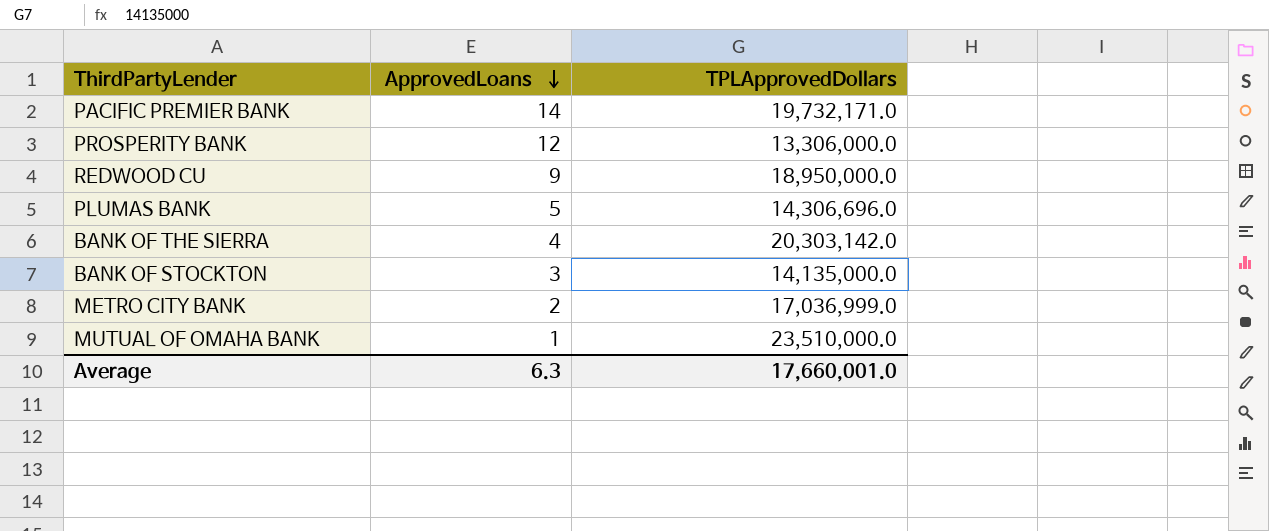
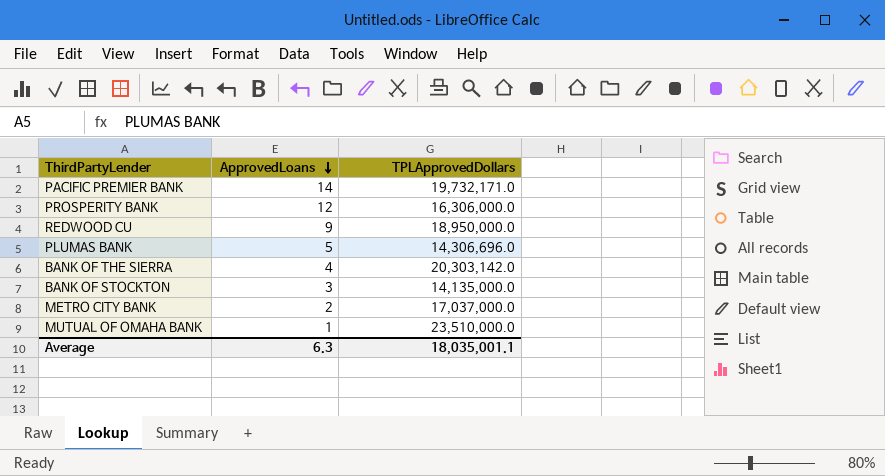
PROSPERITY BANK | TPLApprovedDollars: 13,306,000.0 -> 16,306,000.0
METRO CITY BANK | TPLApprovedDollars: 17,036,999.0 -> 17,037,000.0
Average | TPLApprovedDollars: 17,660,001.0 -> 18,035,001.1

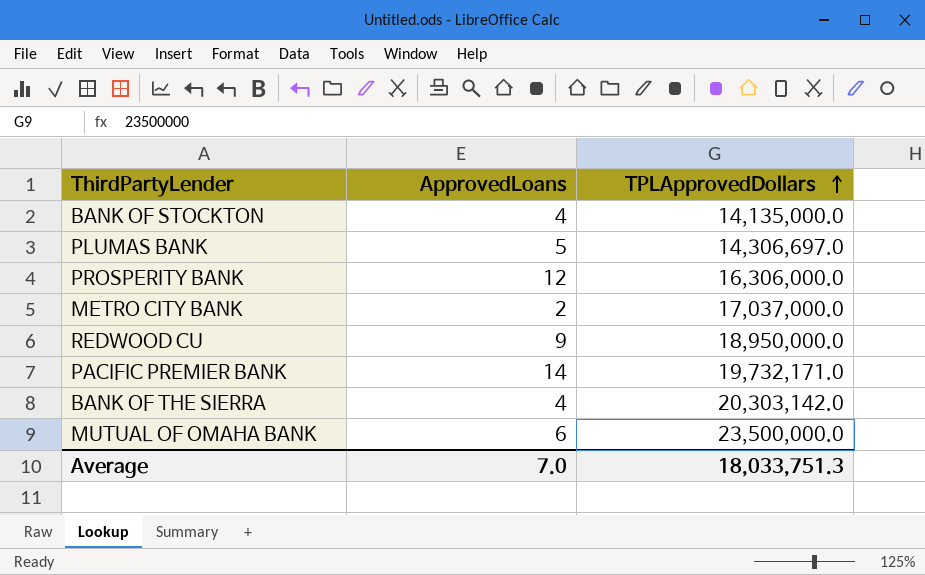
row order: ApprovedLoans descending -> TPLApprovedDollars ascending
BANK OF STOCKTON | ApprovedLoans: 3 -> 4
PLUMAS BANK | TPLApprovedDollars: 14,306,696.0 -> 14,306,697.0
MUTUAL OF OMAHA BANK | ApprovedLoans: 1 -> 6
MUTUAL OF OMAHA BANK | TPLApprovedDollars: 23,510,000.0 -> 23,500,000.0
Average | ApprovedLoans: 6.3 -> 7.0
Average | TPLApprovedDollars: 18,035,001.1 -> 18,033,751.3

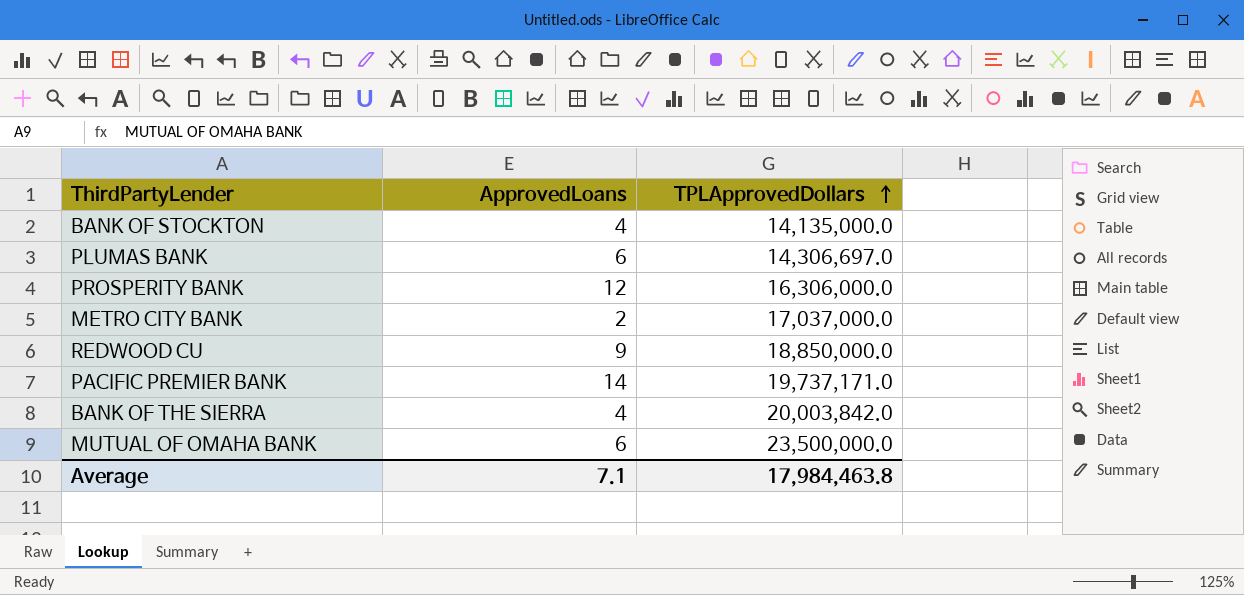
PLUMAS BANK | ApprovedLoans: 5 -> 6
REDWOOD CU | TPLApprovedDollars: 18,950,000.0 -> 18,850,000.0
PACIFIC PREMIER BANK | TPLApprovedDollars: 19,732,171.0 -> 19,737,171.0
BANK OF THE SIERRA | TPLApprovedDollars: 20,303,142.0 -> 20,003,842.0
Average | ApprovedLoans: 7.0 -> 7.1
Average | TPLApprovedDollars: 18,033,751.3 -> 17,984,463.8

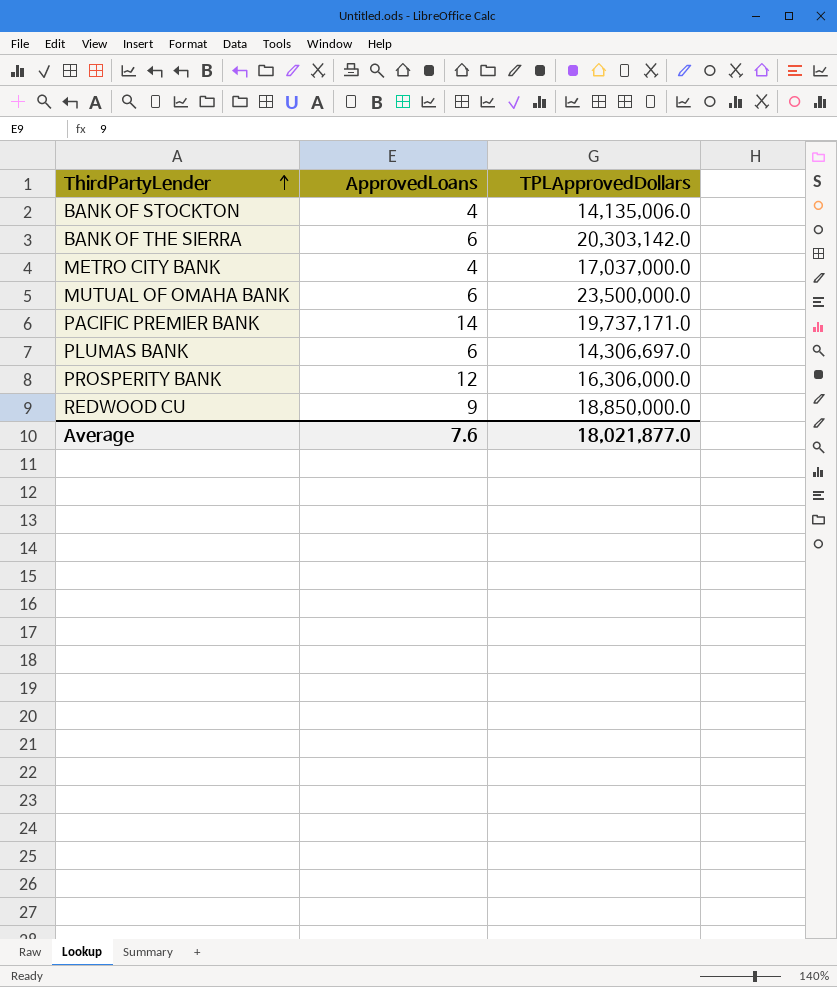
row order: TPLApprovedDollars ascending -> ThirdPartyLender ascending
BANK OF STOCKTON | TPLApprovedDollars: 14,135,000.0 -> 14,135,006.0
BANK OF THE SIERRA | ApprovedLoans: 4 -> 6
BANK OF THE SIERRA | TPLApprovedDollars: 20,003,842.0 -> 20,303,142.0
METRO CITY BANK | ApprovedLoans: 2 -> 4
Average | ApprovedLoans: 7.1 -> 7.6
Average | TPLApprovedDollars: 17,984,463.8 -> 18,021,877.0

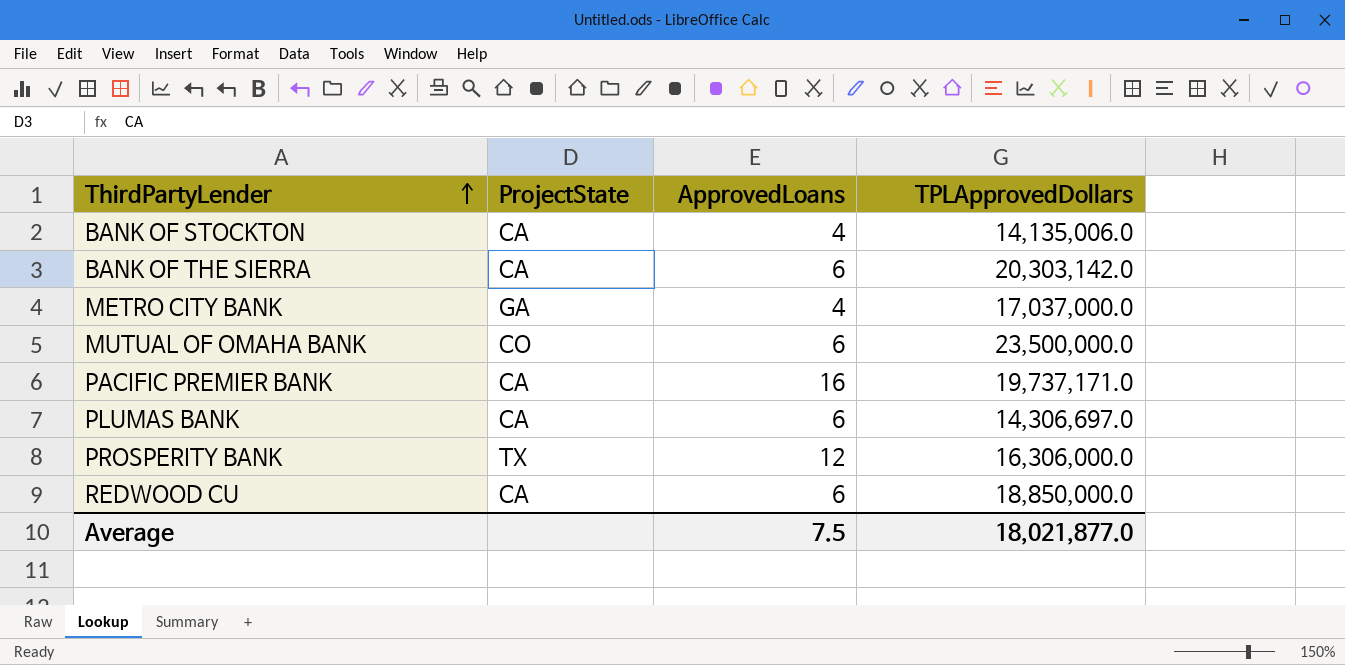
column ProjectState | position: none -> 2
PACIFIC PREMIER BANK | ApprovedLoans: 14 -> 16
REDWOOD CU | ApprovedLoans: 9 -> 6
Average | ApprovedLoans: 7.6 -> 7.5

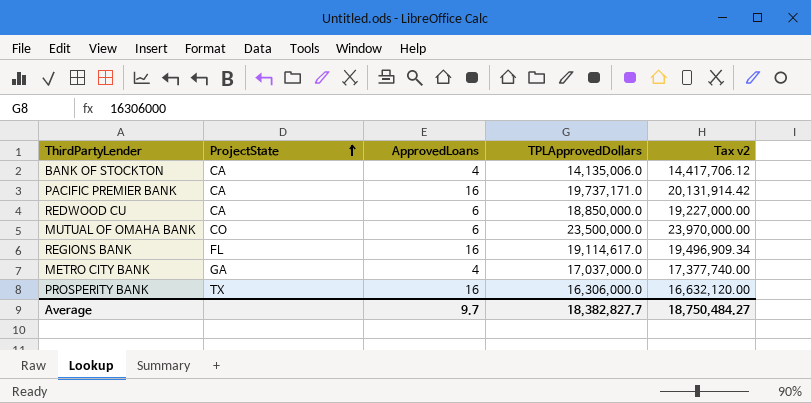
row order: ThirdPartyLender ascending -> ProjectState ascending
column Tax v2 | formula: none -> [TPLApprovedDollars] * 1.02
row BANK OF THE SIERRA: CA | 6 | 20,303,142.0 -> none
row PLUMAS BANK: CA | 6 | 14,306,697.0 -> none
row REGIONS BANK: none -> FL | 16 | 19,114,617.0 | 19,496,909.34
PROSPERITY BANK | ApprovedLoans: 12 -> 16
Average | ApprovedLoans: 7.5 -> 9.7
Average | TPLApprovedDollars: 18,021,877.0 -> 18,382,827.7

